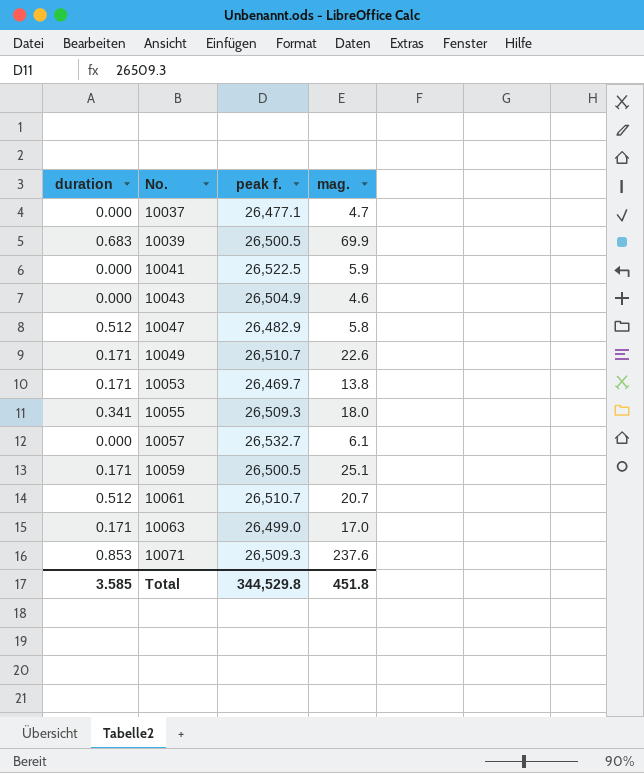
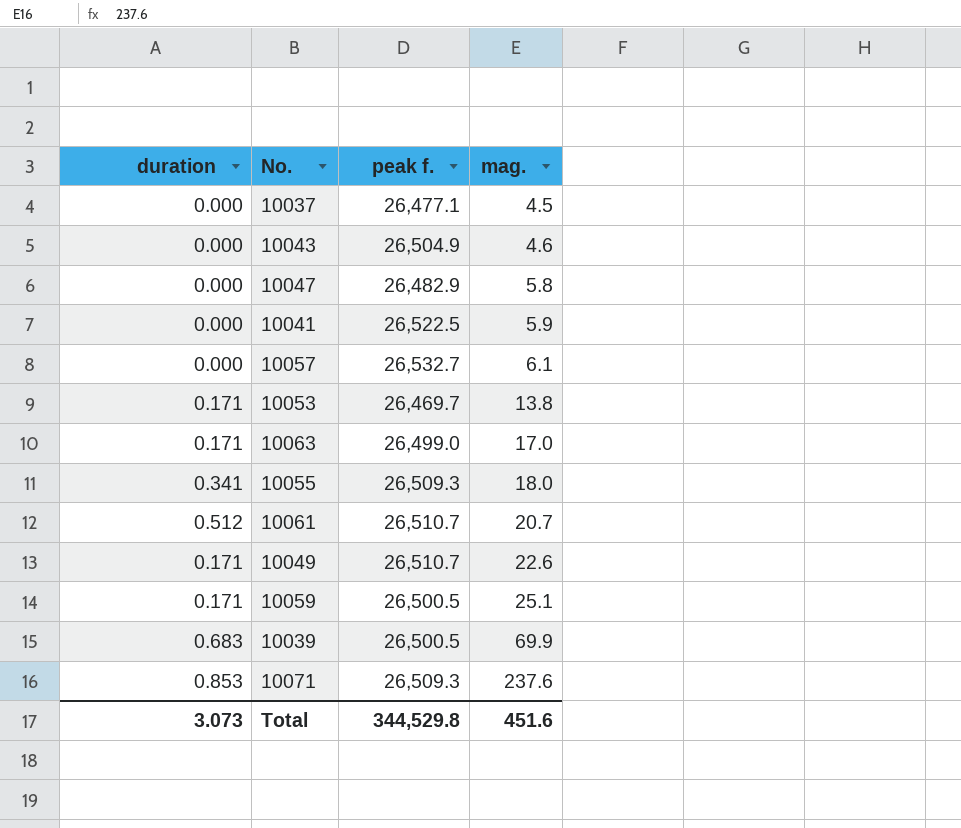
row order: No. ascending -> mag. ascending
10037 | mag.: 4.7 -> 4.5
10047 | duration: 0.512 -> 0.000
Total | duration: 3.585 -> 3.073
Total | mag.: 451.8 -> 451.6

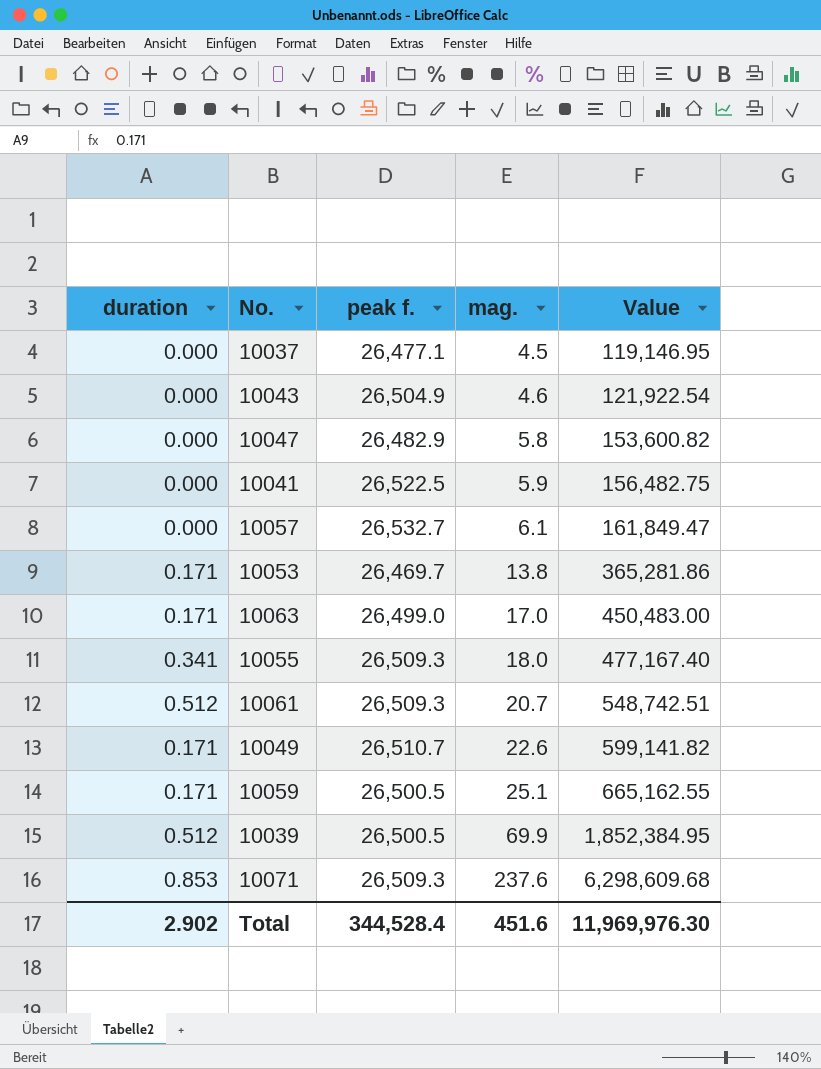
column Value | formula: none -> [peak f.] * [mag.]
10061 | peak f.: 26,510.7 -> 26,509.3
10039 | duration: 0.683 -> 0.512
Total | duration: 3.073 -> 2.902
Total | peak f.: 344,529.8 -> 344,528.4

